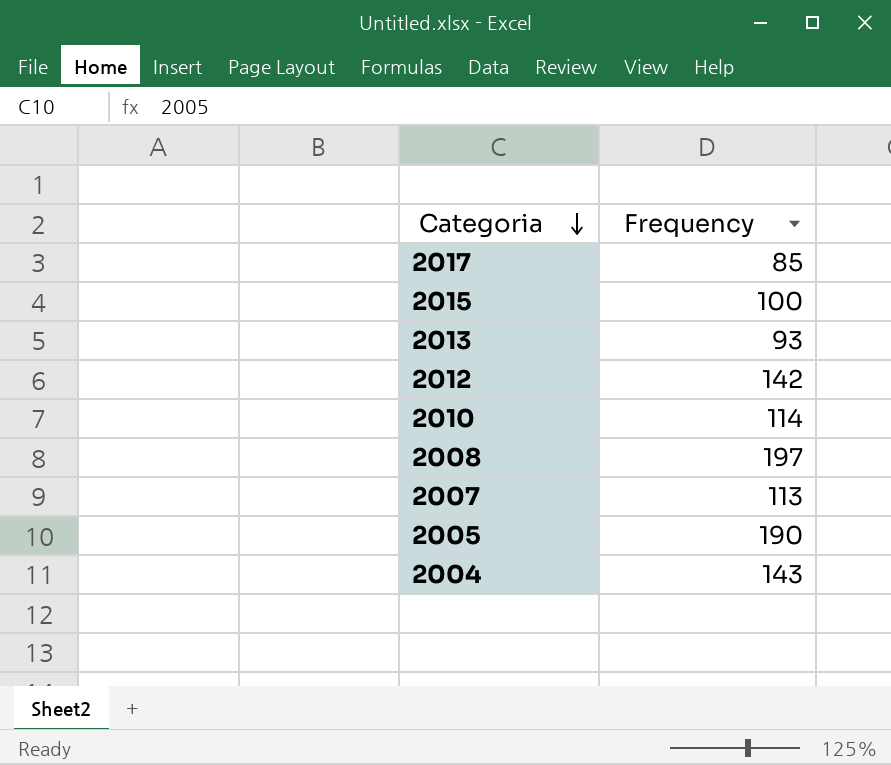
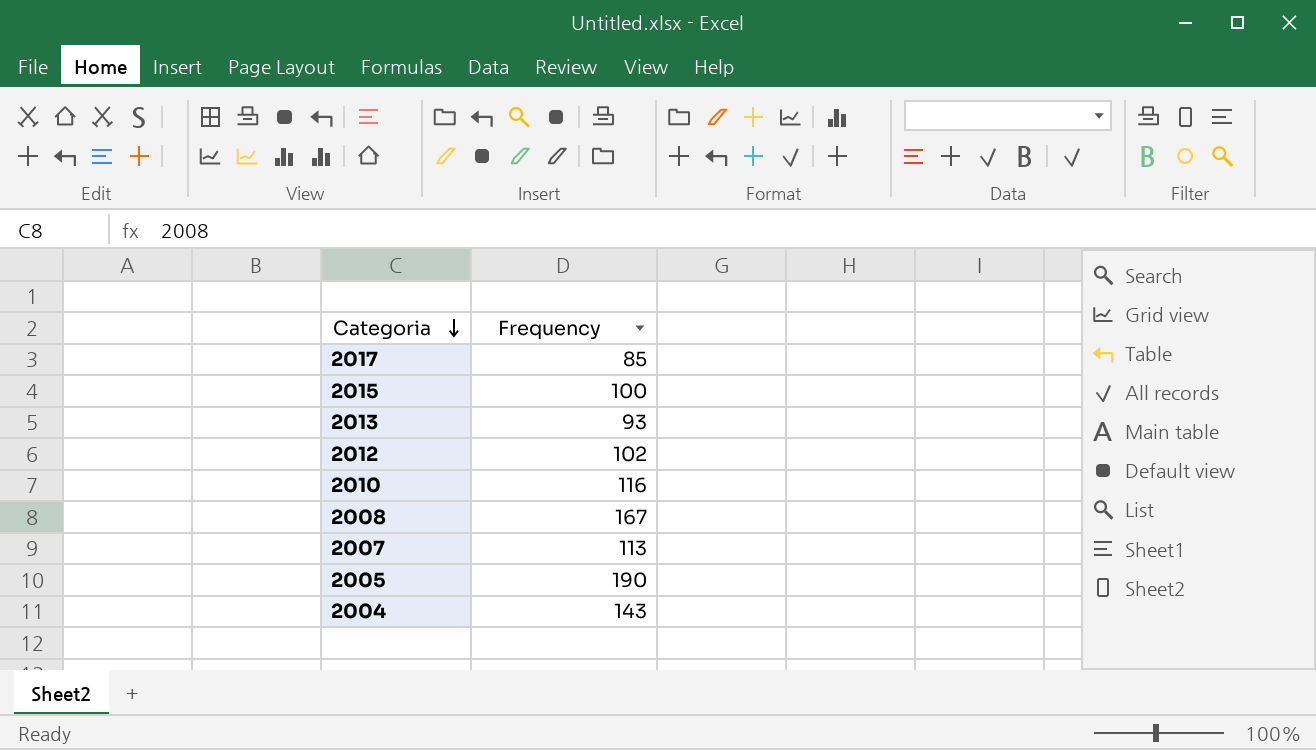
2012 | Frequency: 142 -> 102
2010 | Frequency: 114 -> 116
2008 | Frequency: 197 -> 167

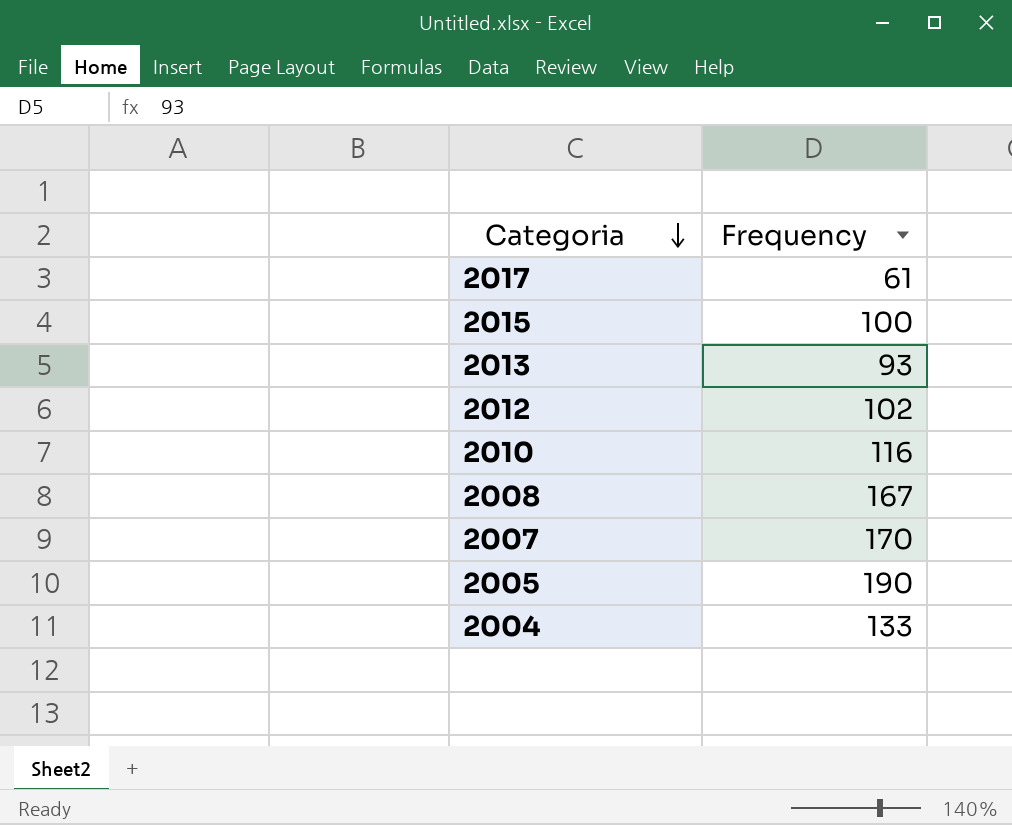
2017 | Frequency: 85 -> 61
2007 | Frequency: 113 -> 170
2004 | Frequency: 143 -> 133

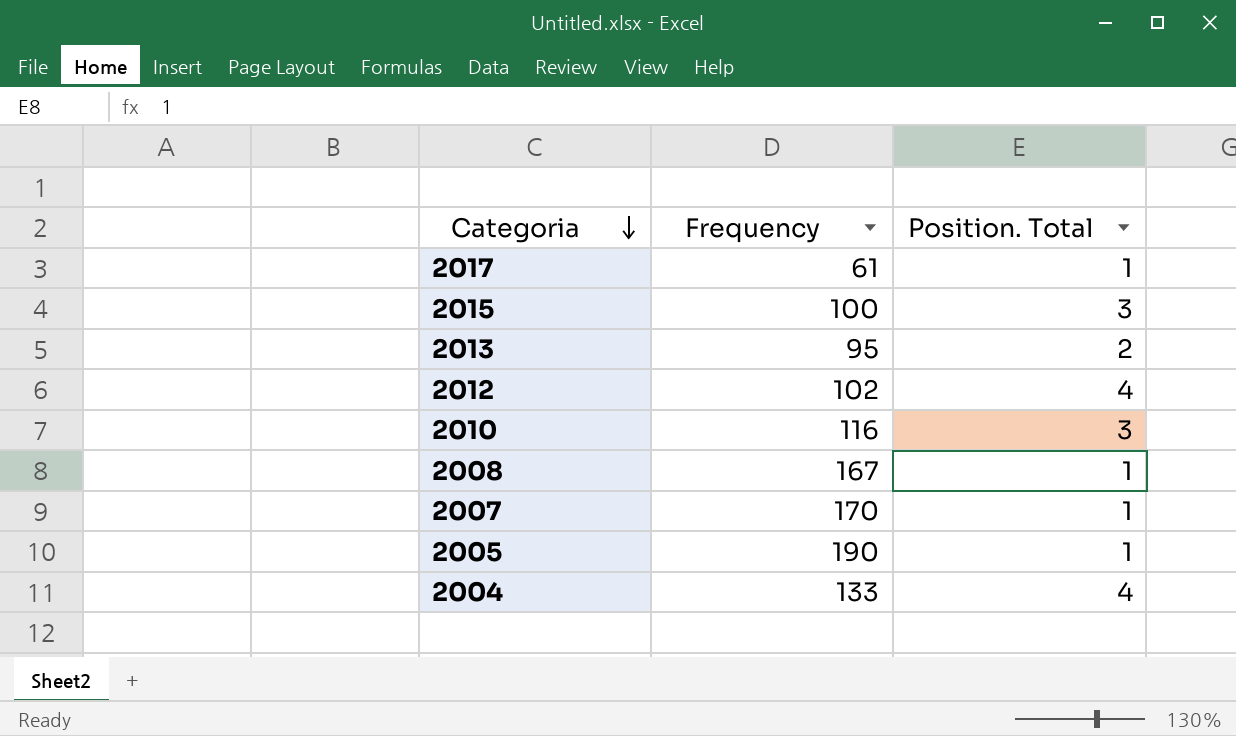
column Position. Total | position: none -> 3
2013 | Frequency: 93 -> 95

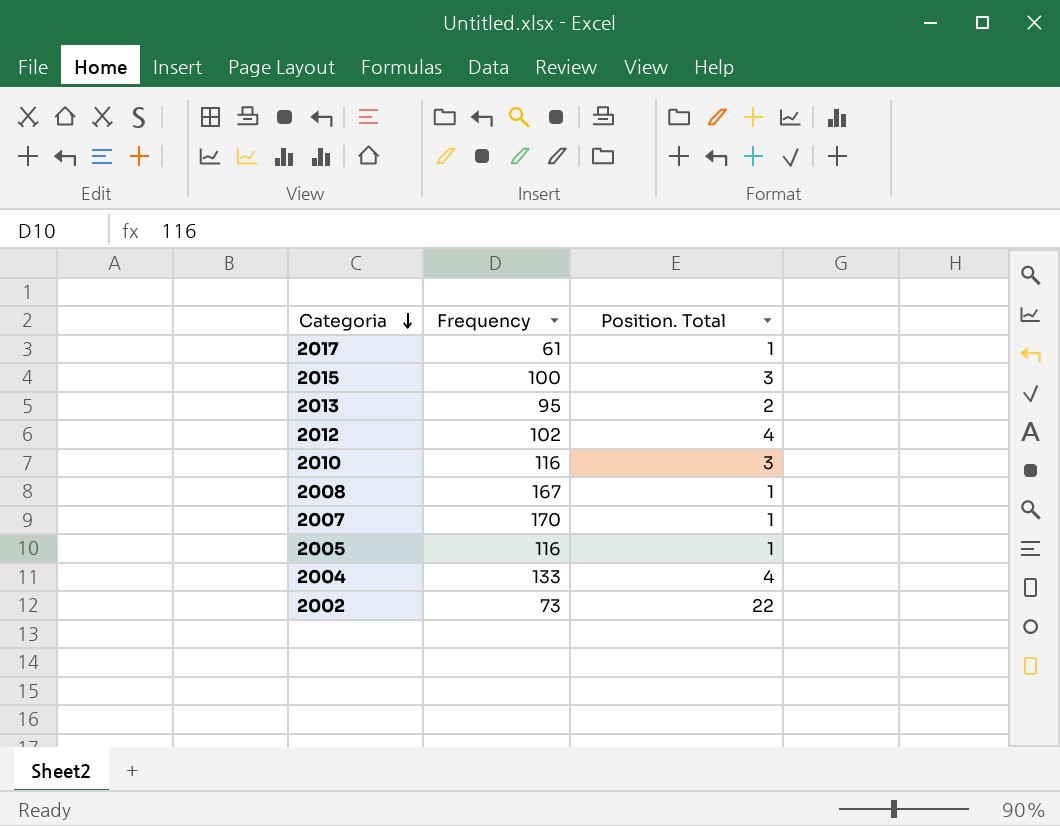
2005 | Frequency: 190 -> 116
row 2002: none -> 73 | 22

